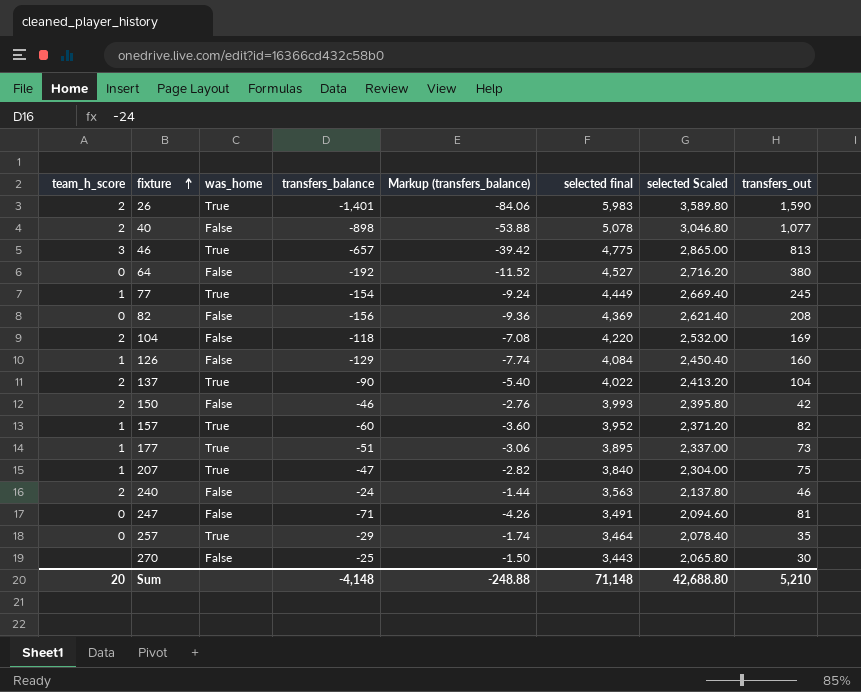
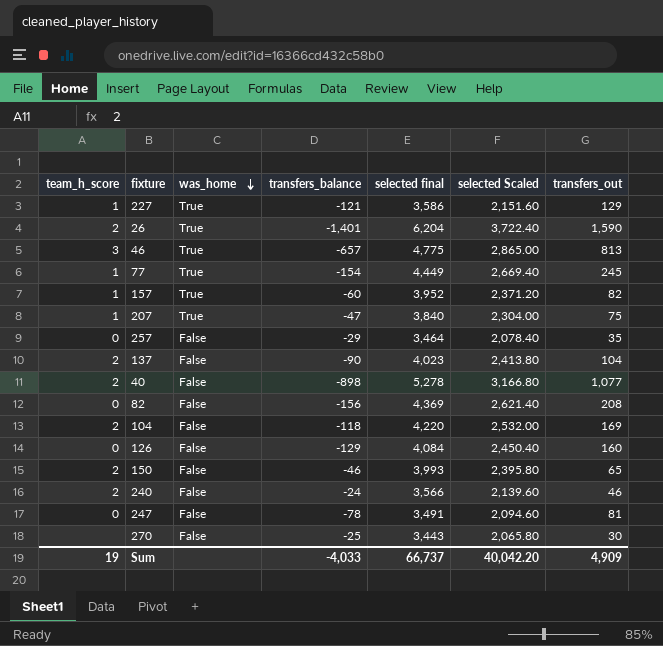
row order: fixture ascending -> was_home descending
column Markup (transfers_balance) | formula: [transfers_balance] * 0.06 -> none
row 64: 0 | False | -192 | -11.52 | 4,527 | 2,716.20 | 380 -> none
row 177: 1 | True | -51 | -3.06 | 3,895 | 2,337.00 | 73 -> none
row 227: none -> 1 | True | -121 | 3,586 | 2,151.60 | 129
26 | selected final: 5,983 -> 6,204
26 | selected Scaled: 3,589.80 -> 3,722.40
257 | was_home: True -> False
137 | was_home: True -> False
137 | selected final: 4,022 -> 4,023
137 | selected Scaled: 2,413.20 -> 2,413.80
40 | selected final: 5,078 -> 5,278
40 | selected Scaled: 3,046.80 -> 3,166.80
126 | team_h_score: 1 -> 0
150 | transfers_out: 42 -> 65
240 | selected final: 3,563 -> 3,566
240 | selected Scaled: 2,137.80 -> 2,139.60
247 | transfers_balance: -71 -> -78
Sum | team_h_score: 20 -> 19
Sum | transfers_balance: -4,148 -> -4,033
Sum | selected final: 71,148 -> 66,737
Sum | selected Scaled: 42,688.80 -> 40,042.20
Sum | transfers_out: 5,210 -> 4,909

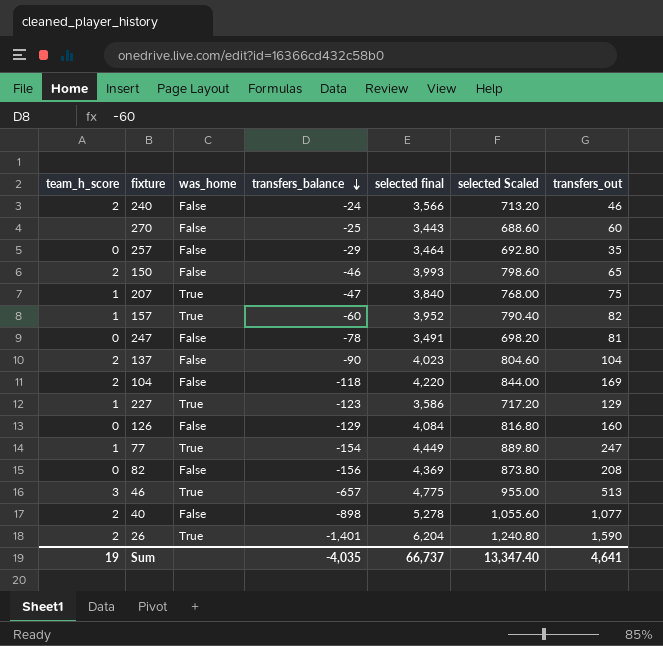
row order: was_home descending -> transfers_balance descending
column selected Scaled | formula: [selected final] * 0.6 -> [selected final] * 0.2
270 | transfers_out: 30 -> 60
227 | transfers_balance: -121 -> -123
77 | transfers_out: 245 -> 247
46 | transfers_out: 813 -> 513
Sum | transfers_balance: -4,033 -> -4,035
Sum | selected Scaled: 40,042.20 -> 13,347.40
Sum | transfers_out: 4,909 -> 4,641

